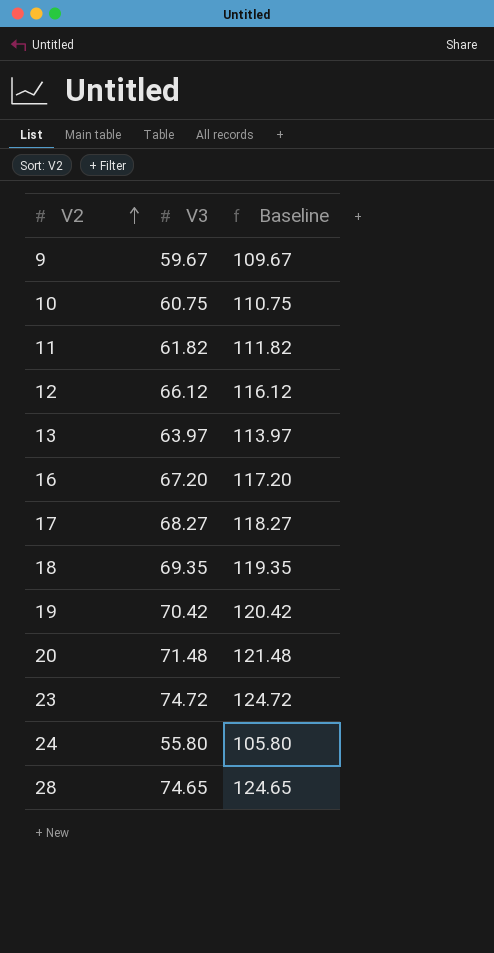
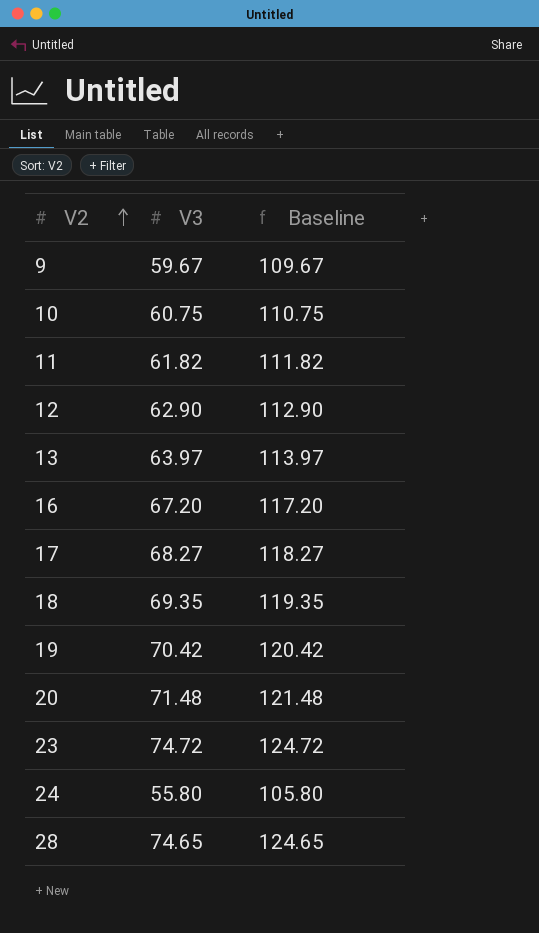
12 | V3: 66.12 -> 62.90
12 | Baseline: 116.12 -> 112.90

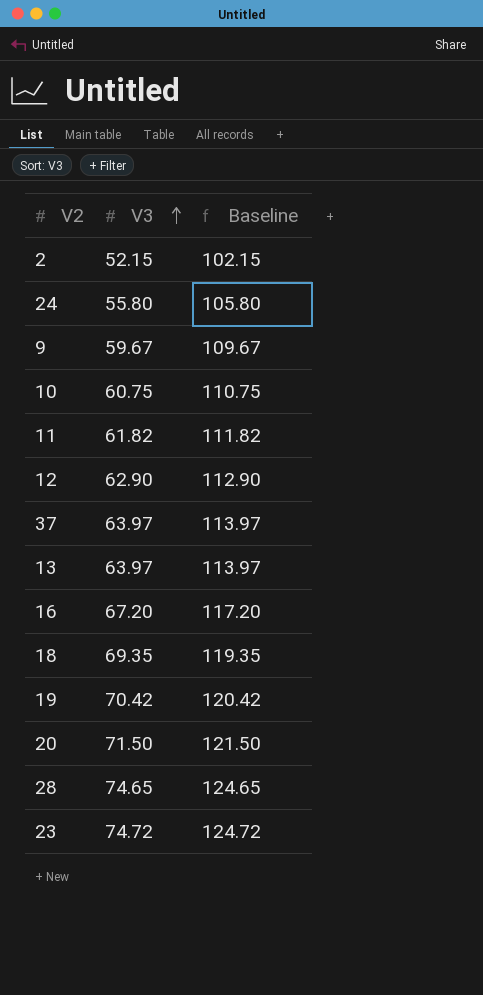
row order: V2 ascending -> V3 ascending
row 17: 68.27 | 118.27 -> none
row 2: none -> 52.15 | 102.15
row 37: none -> 63.97 | 113.97
20 | V3: 71.48 -> 71.50
20 | Baseline: 121.48 -> 121.50

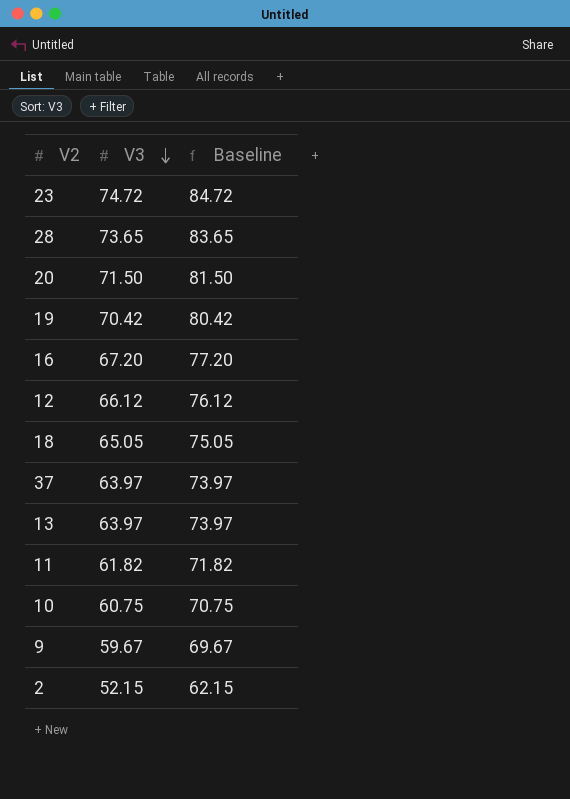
row order: V3 ascending -> V3 descending
column Baseline | formula: [V3] + 50 -> [V3] + 10
row 24: 55.80 | 105.80 -> none
28 | V3: 74.65 -> 73.65
12 | V3: 62.90 -> 66.12
18 | V3: 69.35 -> 65.05

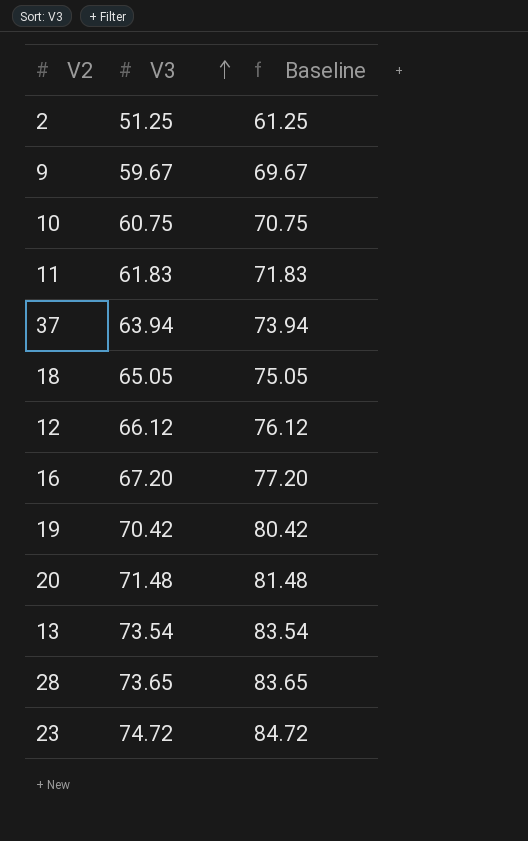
row order: V3 descending -> V3 ascending
2 | V3: 52.15 -> 51.25
2 | Baseline: 62.15 -> 61.25
11 | V3: 61.82 -> 61.83
11 | Baseline: 71.82 -> 71.83
37 | V3: 63.97 -> 63.94
37 | Baseline: 73.97 -> 73.94
20 | V3: 71.50 -> 71.48
20 | Baseline: 81.50 -> 81.48
13 | V3: 63.97 -> 73.54
13 | Baseline: 73.97 -> 83.54

